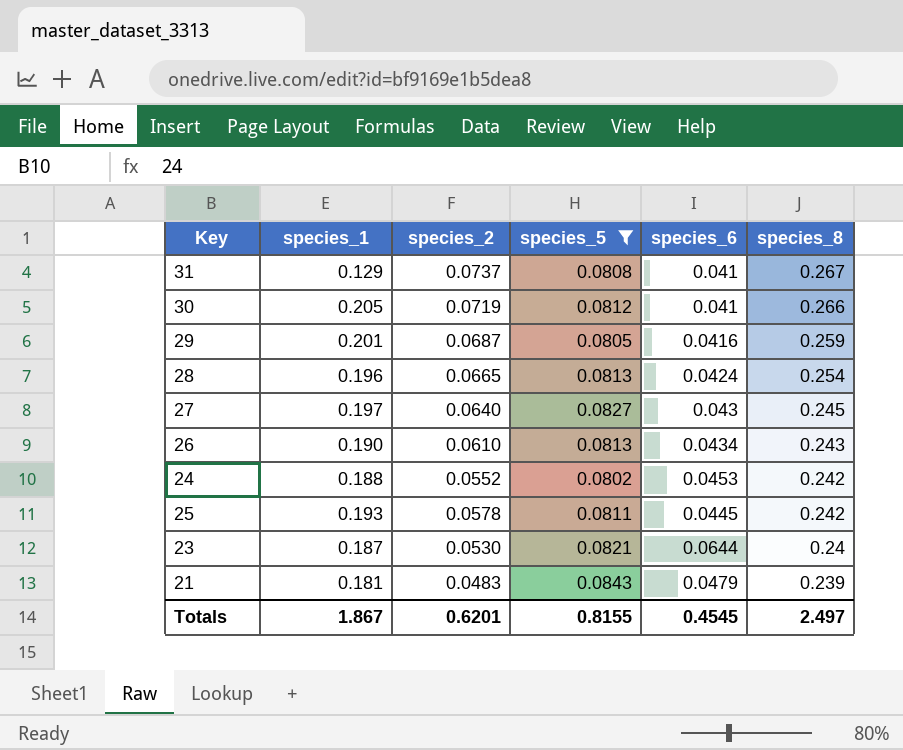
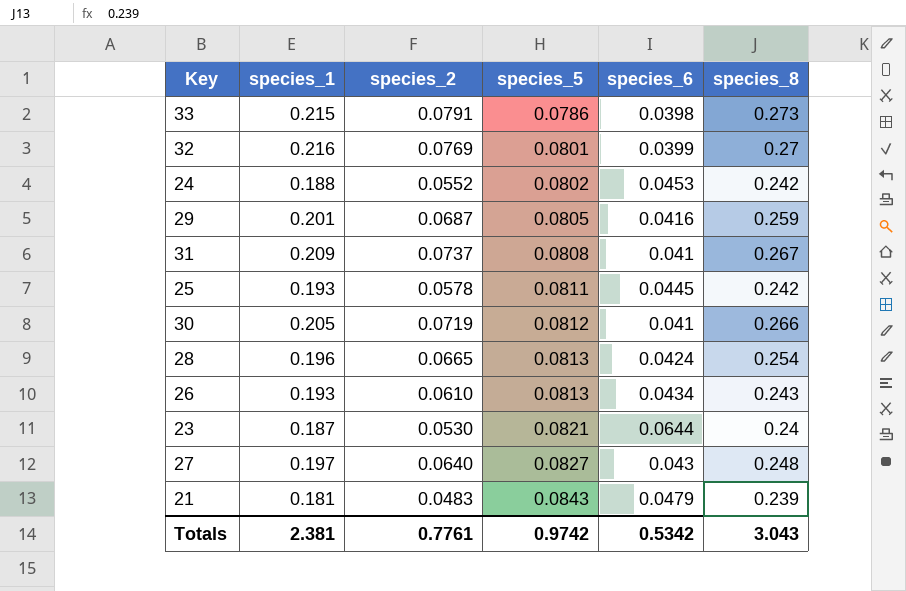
filter: species_5 >= 0.0802 -> none
row order: species_8 descending -> species_5 ascending
31 | species_1: 0.129 -> 0.209
26 | species_1: 0.190 -> 0.193
27 | species_8: 0.245 -> 0.248
Totals | species_1: 1.867 -> 2.381
Totals | species_2: 0.6201 -> 0.7761
Totals | species_5: 0.8155 -> 0.9742
Totals | species_6: 0.4545 -> 0.5342
Totals | species_8: 2.497 -> 3.043

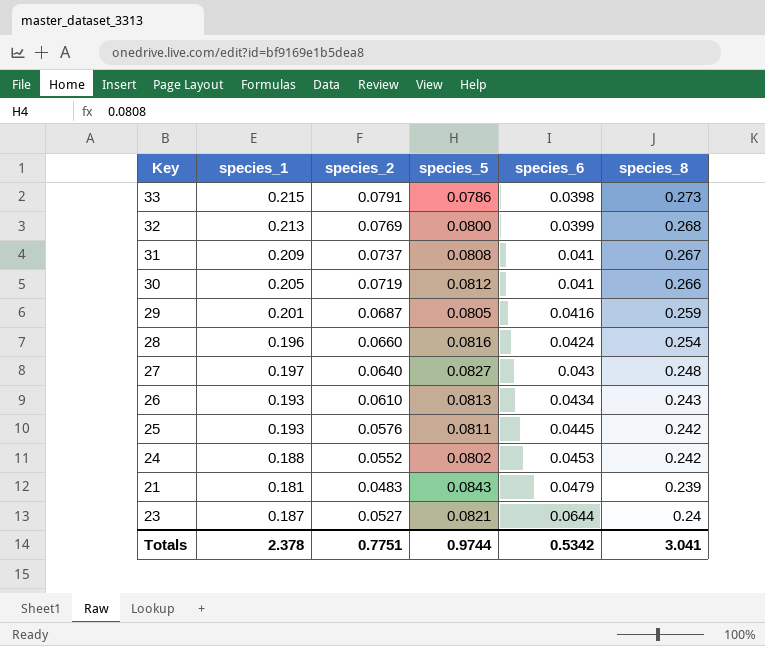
row order: species_5 ascending -> species_6 ascending
32 | species_1: 0.216 -> 0.213
32 | species_5: 0.0801 -> 0.0800
32 | species_8: 0.27 -> 0.268
28 | species_2: 0.0665 -> 0.0660
28 | species_5: 0.0813 -> 0.0816
25 | species_2: 0.0578 -> 0.0576
23 | species_2: 0.0530 -> 0.0527
Totals | species_1: 2.381 -> 2.378
Totals | species_2: 0.7761 -> 0.7751
Totals | species_5: 0.9742 -> 0.9744
Totals | species_8: 3.043 -> 3.041

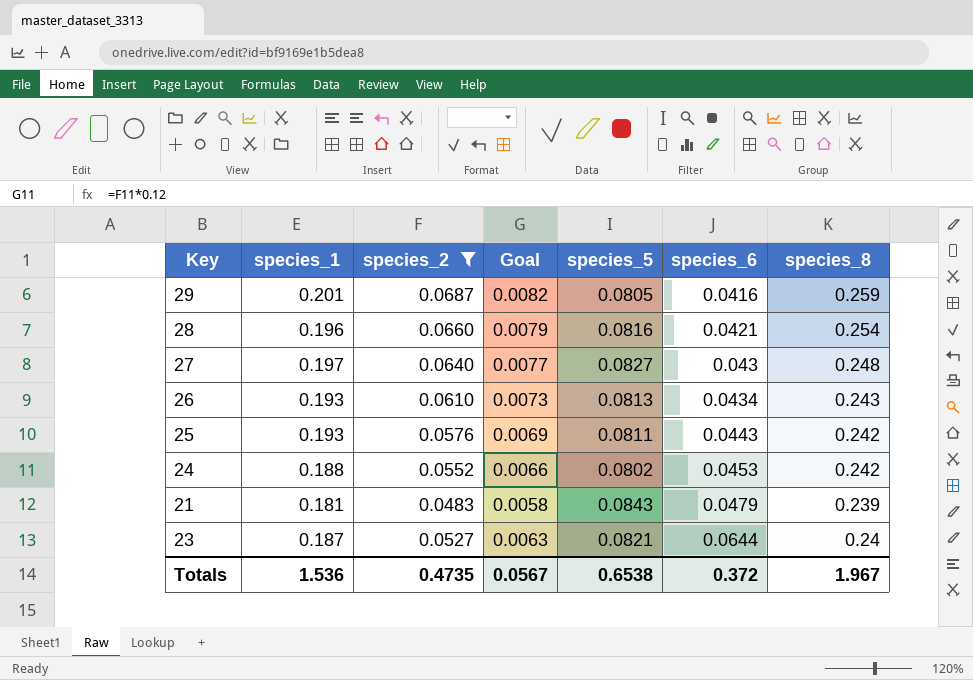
filter: none -> species_2 <= 0.0687
column Goal | formula: none -> [species_2] * 0.12
28 | species_6: 0.0424 -> 0.0421
25 | species_6: 0.0445 -> 0.0443
Totals | species_1: 2.378 -> 1.536
Totals | species_2: 0.7751 -> 0.4735
Totals | species_5: 0.9744 -> 0.6538
Totals | species_6: 0.5342 -> 0.372
Totals | species_8: 3.041 -> 1.967

